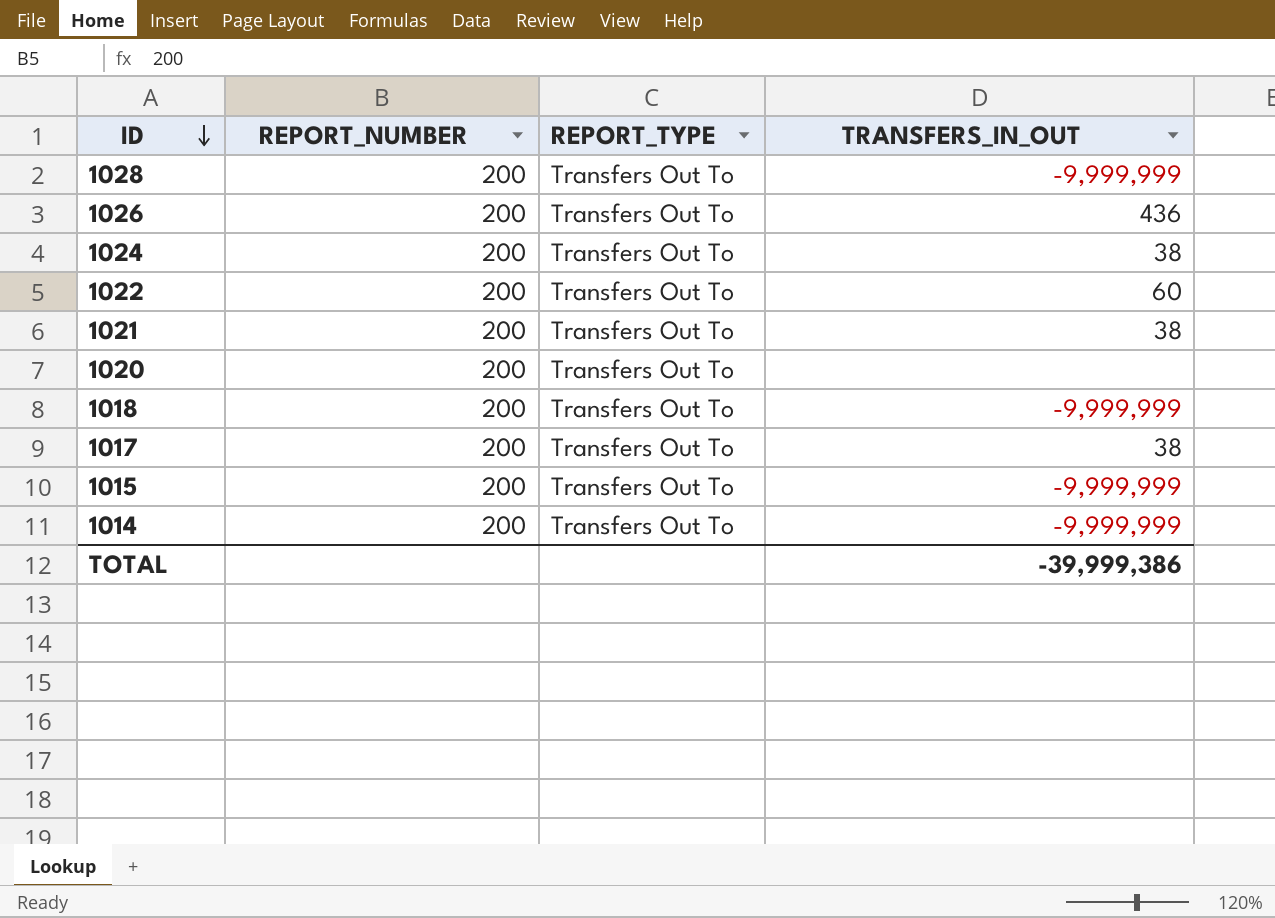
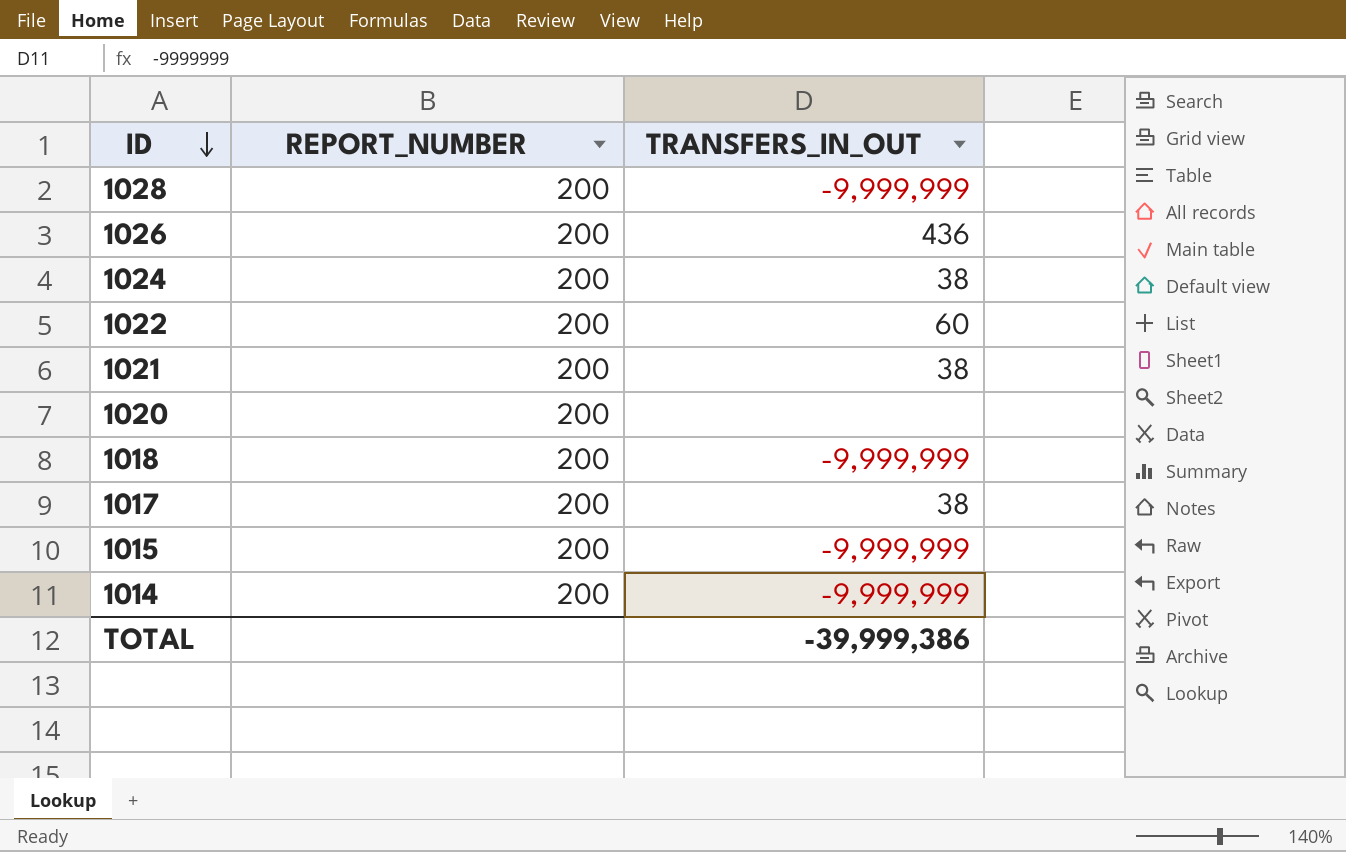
column REPORT_TYPE | position: 3 -> none

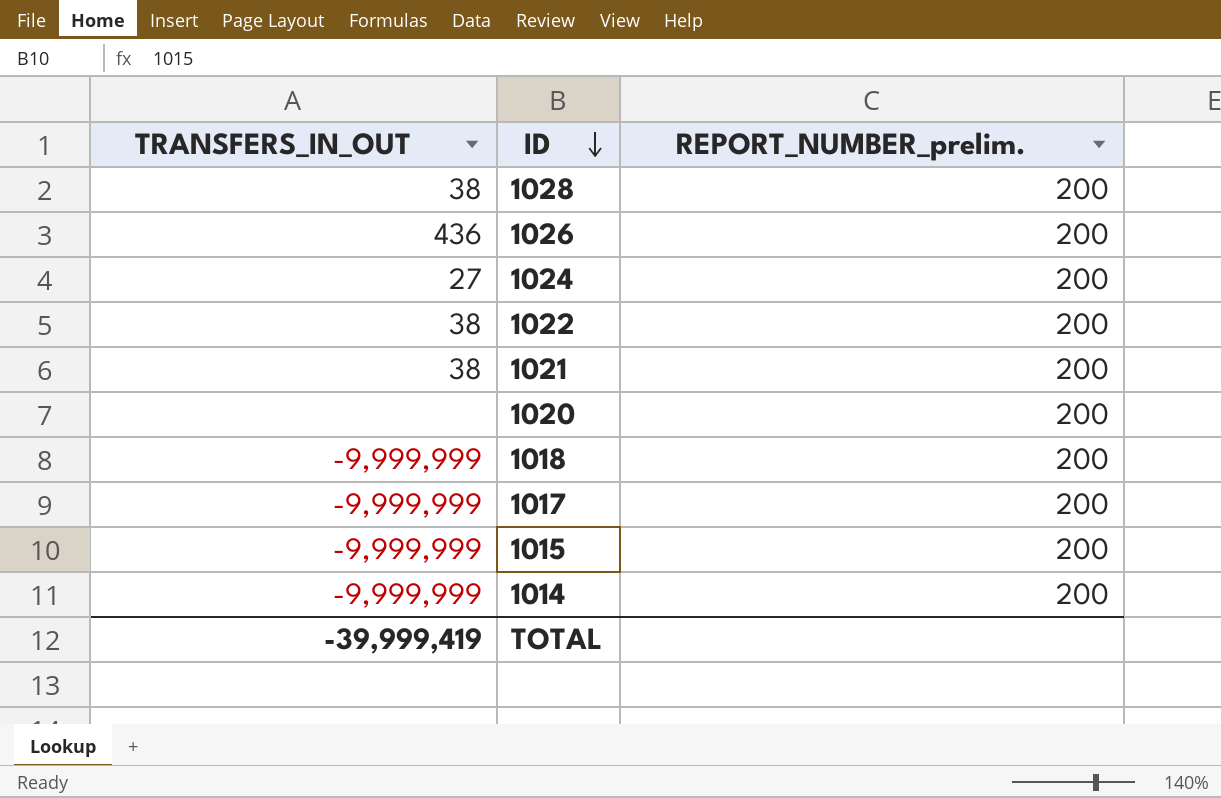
column TRANSFERS_IN_OUT | position: 3 -> 1
column name: REPORT_NUMBER -> REPORT_NUMBER_prelim.
1028 | TRANSFERS_IN_OUT: -9,999,999 -> 38
1024 | TRANSFERS_IN_OUT: 38 -> 27
1022 | TRANSFERS_IN_OUT: 60 -> 38
1017 | TRANSFERS_IN_OUT: 38 -> -9,999,999
TOTAL | TRANSFERS_IN_OUT: -39,999,386 -> -39,999,419

